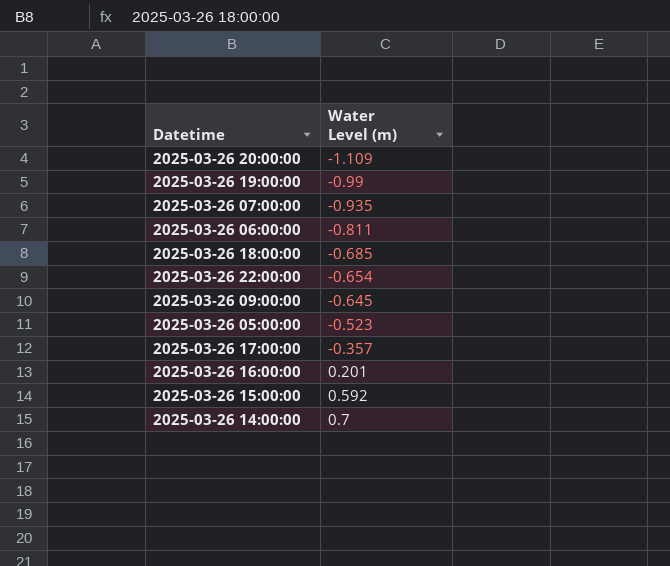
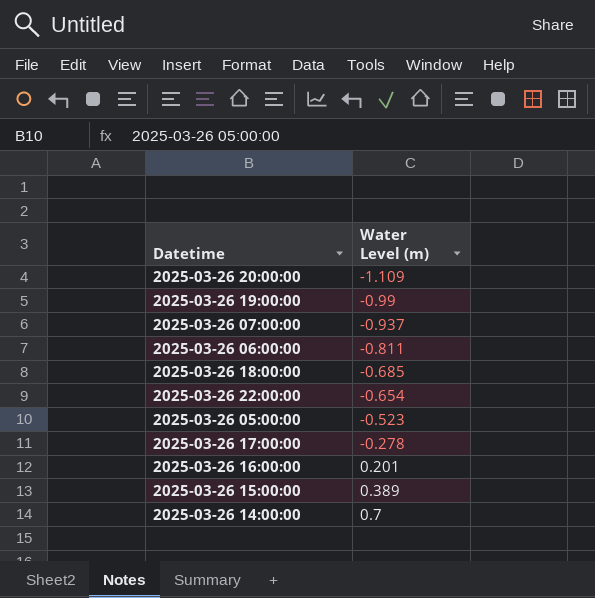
row 2025-03-26 09:00:00: -0.645 -> none
2025-03-26 07:00:00 | Water Level (m): -0.935 -> -0.937
2025-03-26 17:00:00 | Water Level (m): -0.357 -> -0.278
2025-03-26 15:00:00 | Water Level (m): 0.592 -> 0.389

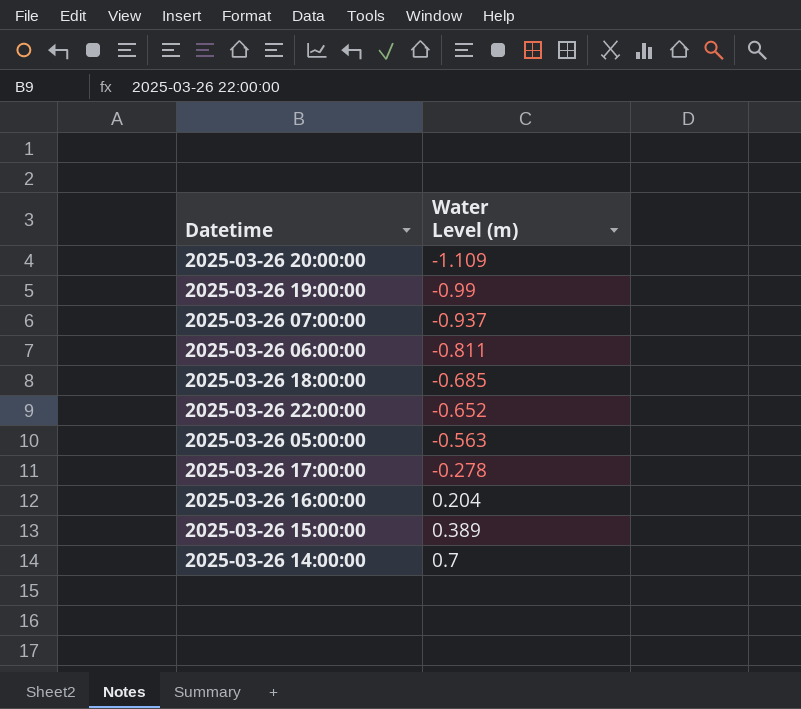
2025-03-26 22:00:00 | Water Level (m): -0.654 -> -0.652
2025-03-26 05:00:00 | Water Level (m): -0.523 -> -0.563
2025-03-26 16:00:00 | Water Level (m): 0.201 -> 0.204

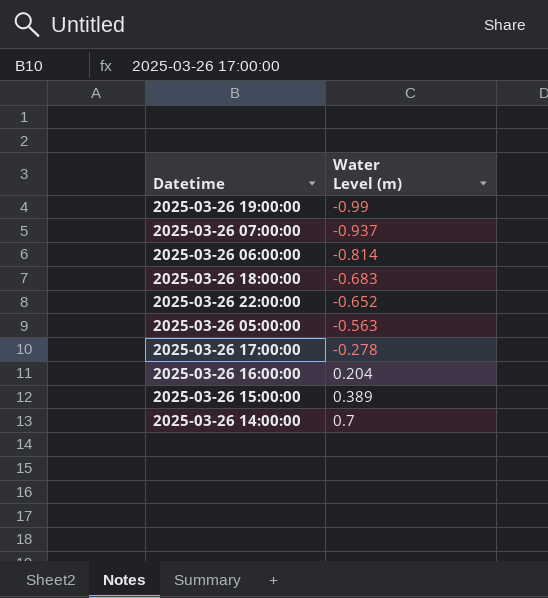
row 2025-03-26 20:00:00: -1.109 -> none
2025-03-26 06:00:00 | Water Level (m): -0.811 -> -0.814
2025-03-26 18:00:00 | Water Level (m): -0.685 -> -0.683

